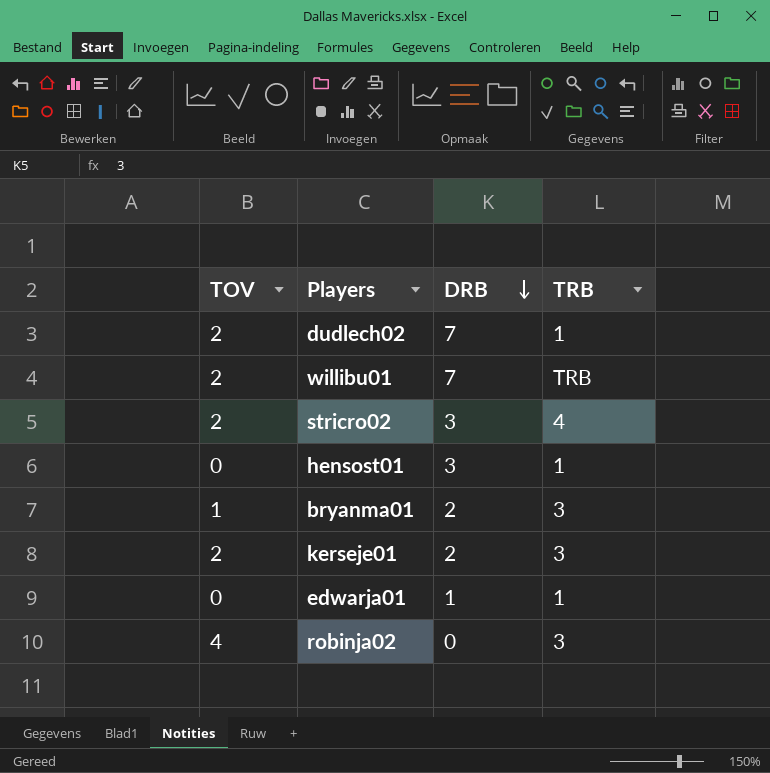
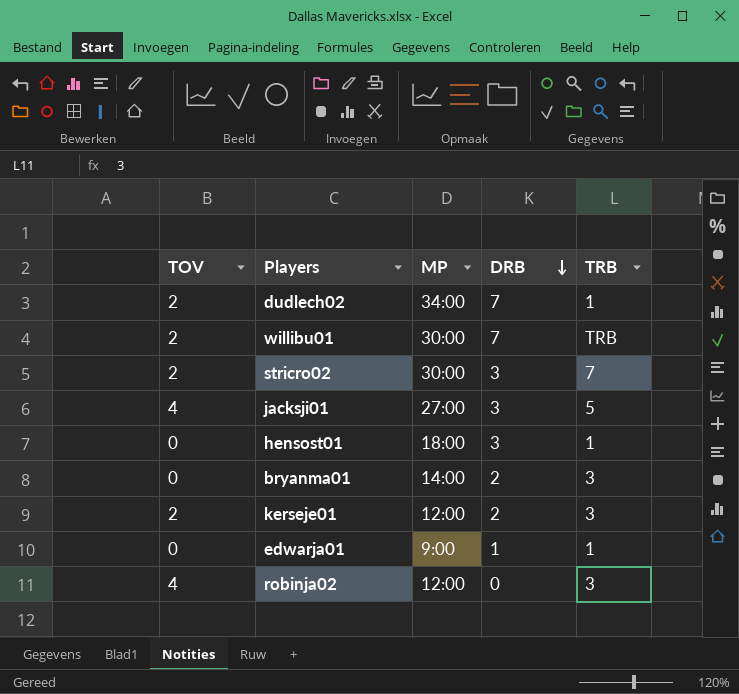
column MP | position: none -> 3
stricro02 | TRB: 4 -> 7
row jacksji01: none -> 4 | 27:00 | 3 | 5
bryanma01 | TOV: 1 -> 0

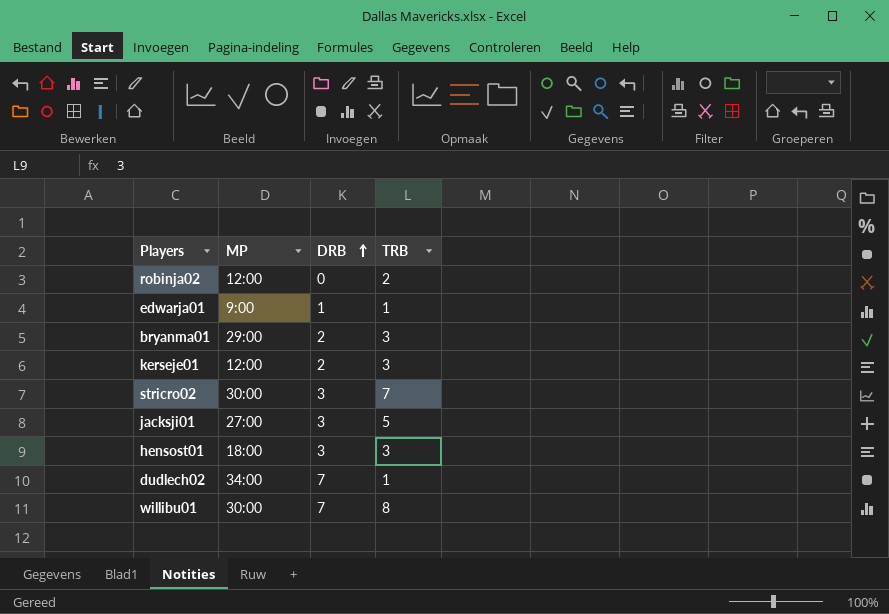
row order: DRB descending -> DRB ascending
column TOV | position: 1 -> none
robinja02 | TRB: 3 -> 2
bryanma01 | MP: 14:00 -> 29:00
hensost01 | TRB: 1 -> 3
willibu01 | TRB: TRB -> 8

